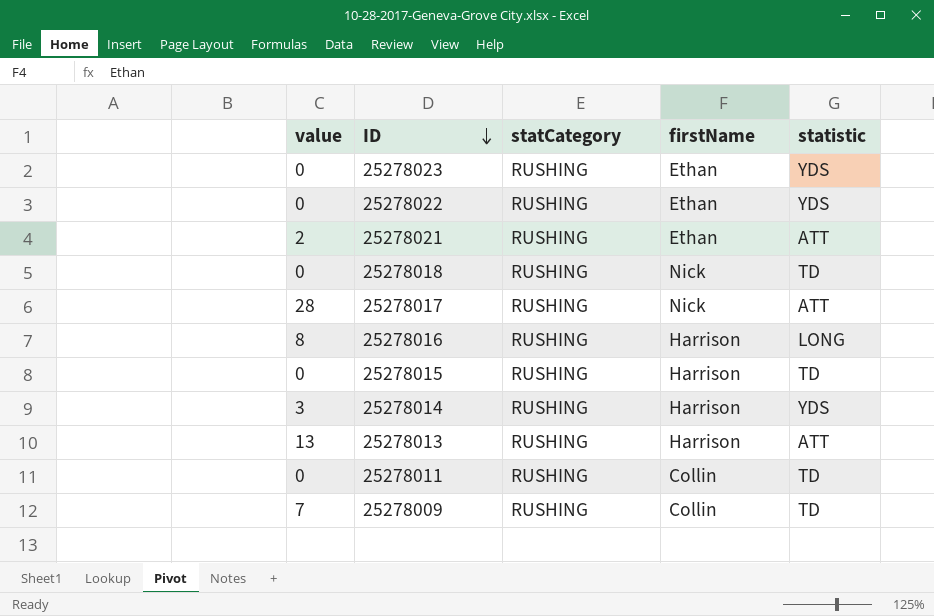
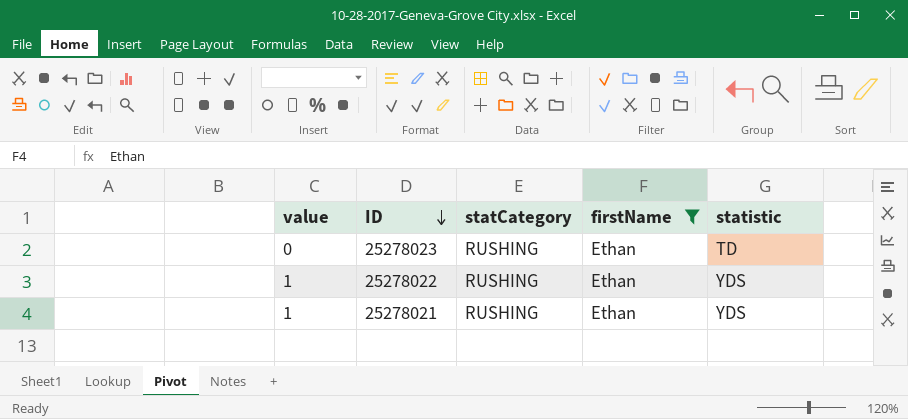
filter: none -> firstName = Ethan
25278023 | statistic: YDS -> TD
25278022 | value: 0 -> 1
25278021 | value: 2 -> 1
25278021 | statistic: ATT -> YDS

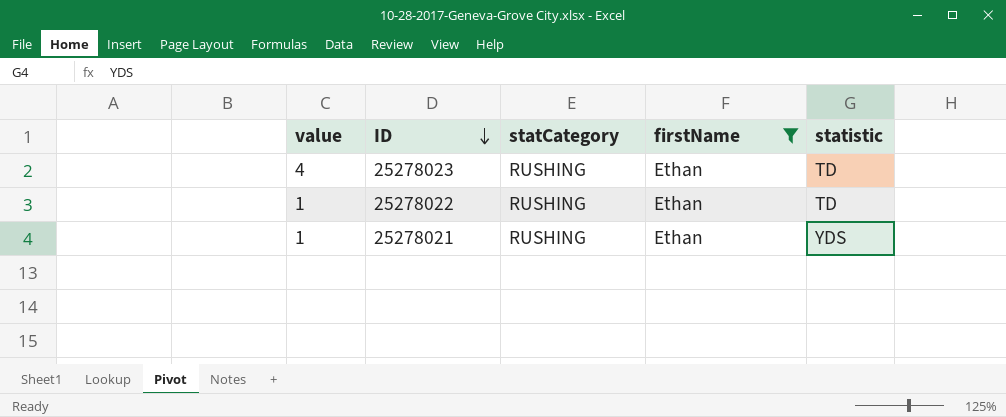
25278023 | value: 0 -> 4
25278022 | statistic: YDS -> TD

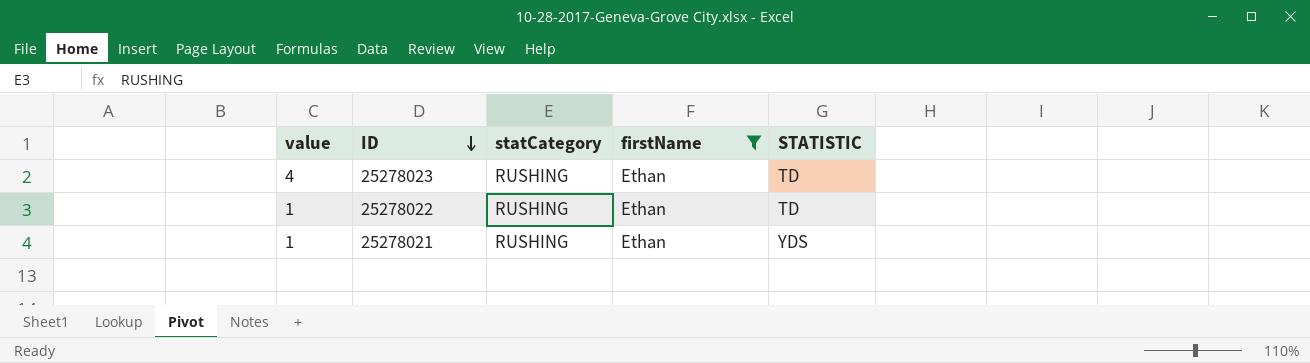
column name: statistic -> STATISTIC

